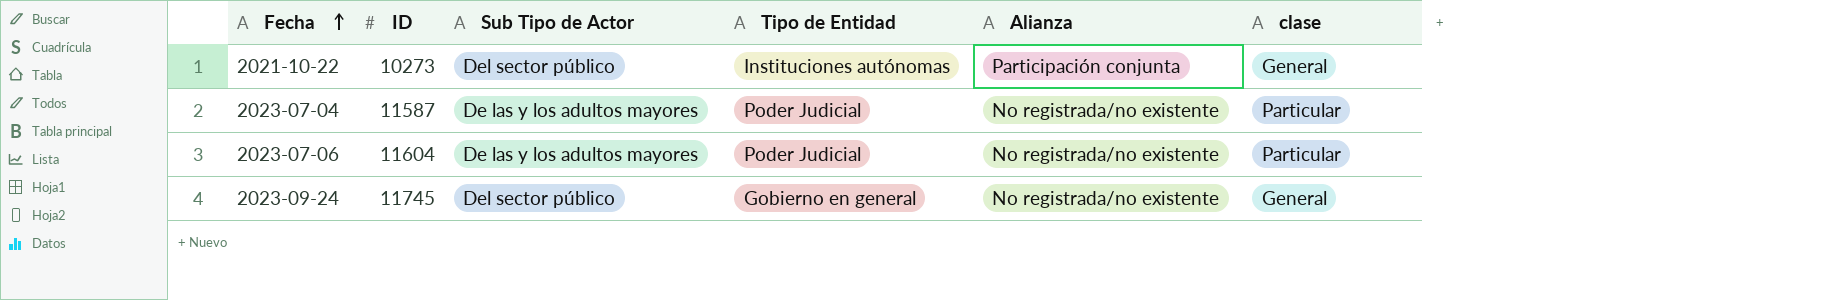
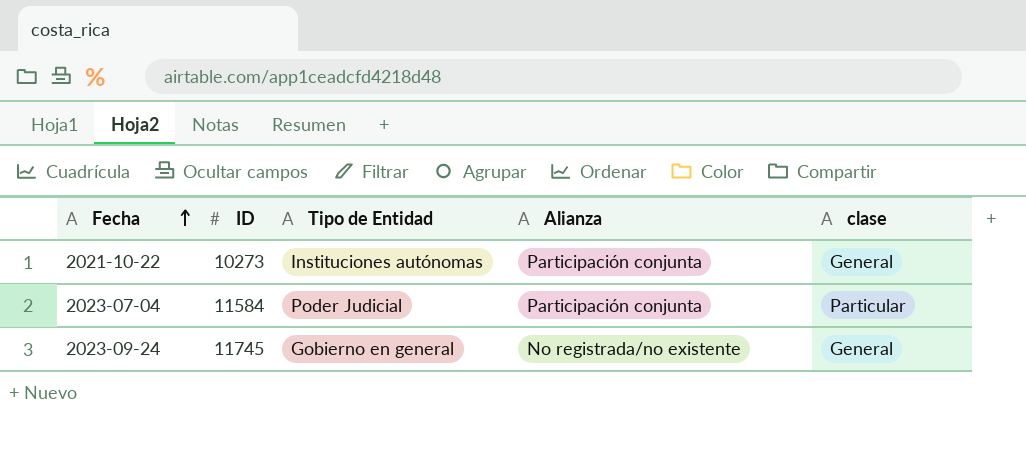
column Sub Tipo de Actor | position: 3 -> none
row 2023-07-06: 11604 | De las y los adultos mayores | Poder Judicial | No registrada/no existente | Particular -> none
2023-07-04 | ID: 11587 -> 11584
2023-07-04 | Alianza: No registrada/no existente -> Participación conjunta

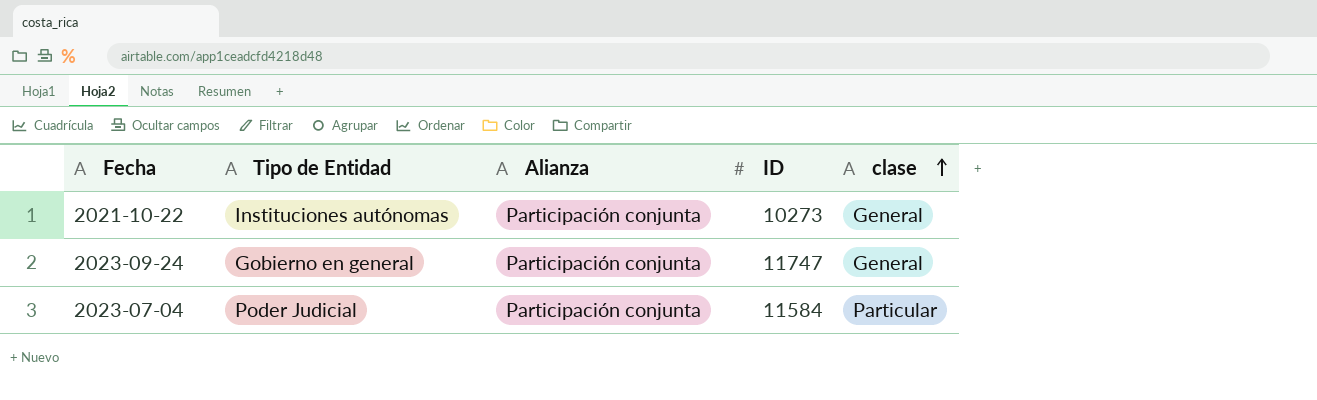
row order: Fecha ascending -> clase ascending
column ID | position: 2 -> 4
2023-09-24 | Alianza: No registrada/no existente -> Participación conjunta
2023-09-24 | ID: 11745 -> 11747

